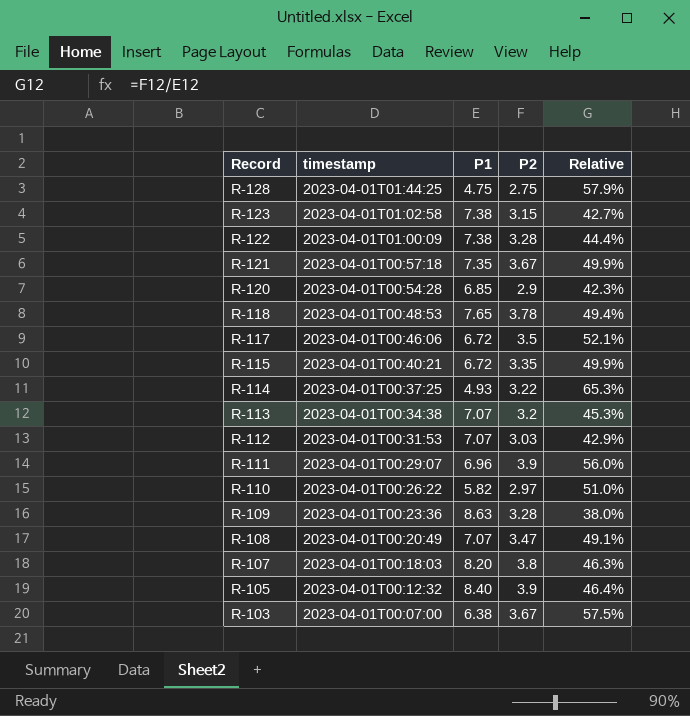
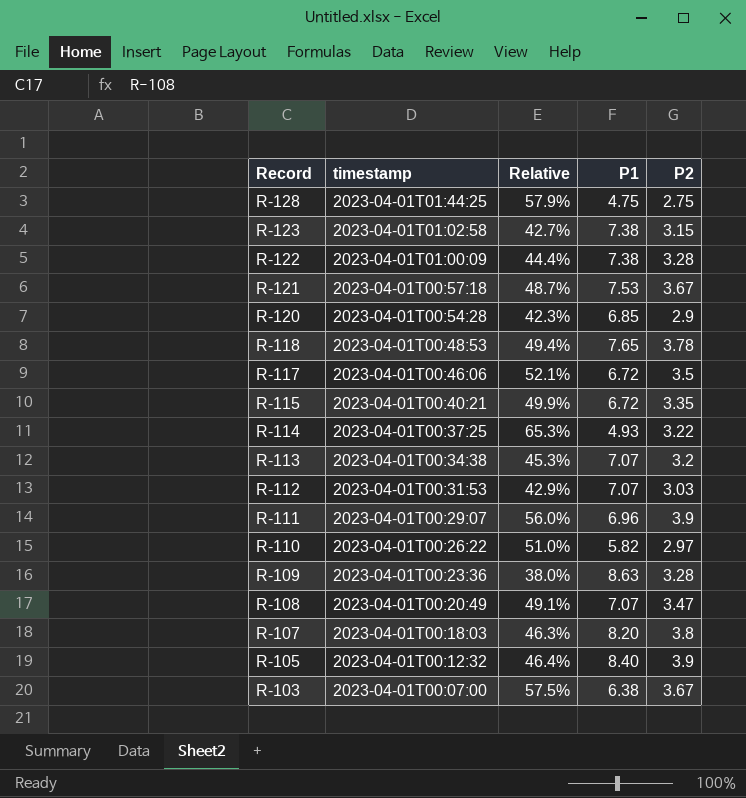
column Relative | position: 5 -> 3
R-121 | Relative: 49.9% -> 48.7%
R-121 | P1: 7.35 -> 7.53

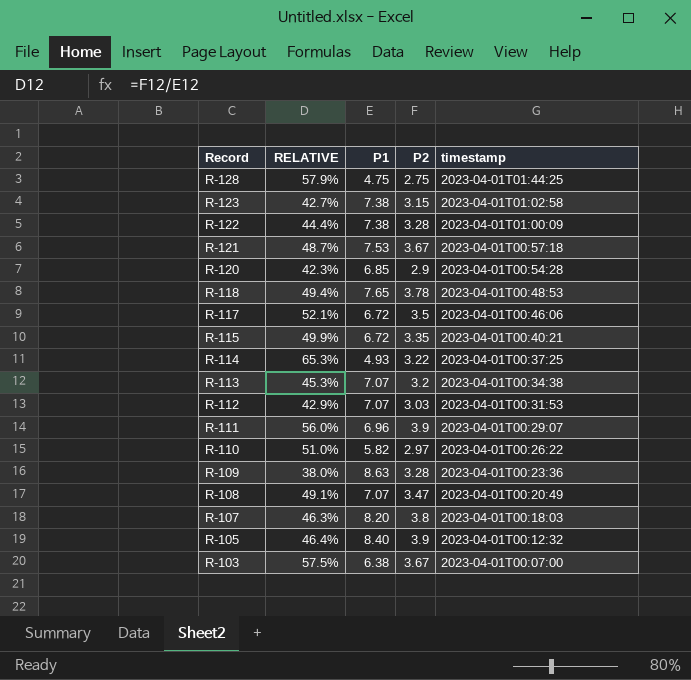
column name: Relative -> RELATIVE
column timestamp | position: 2 -> 5

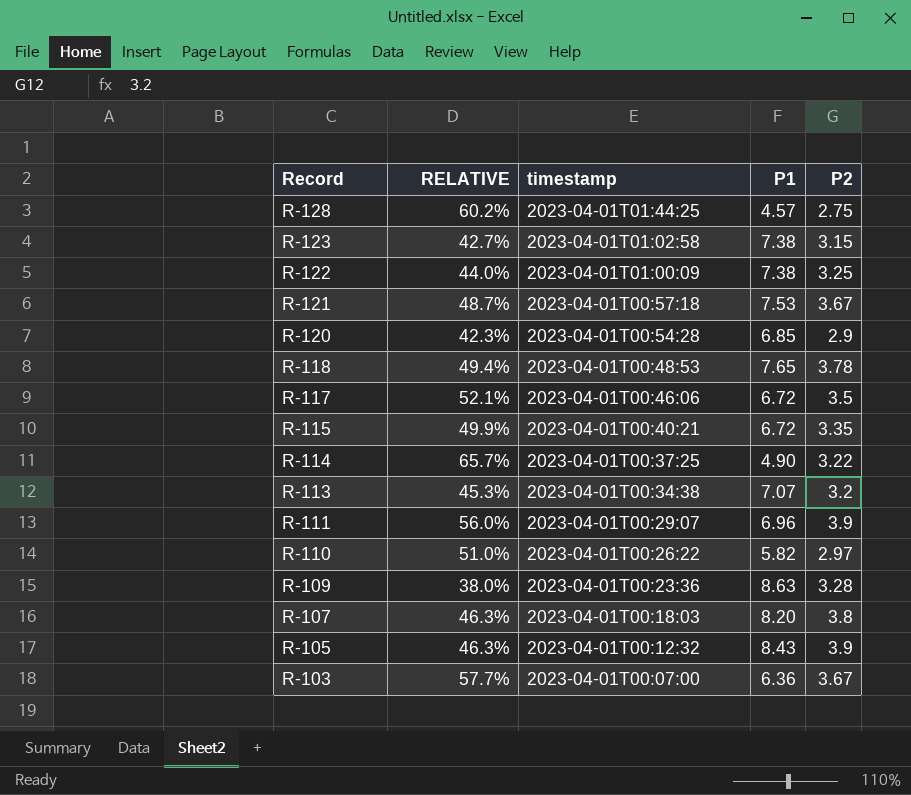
column timestamp | position: 5 -> 3
row R-112: 42.9% | 7.07 | 3.03 | 2023-04-01T00:31:53 -> none
row R-108: 49.1% | 7.07 | 3.47 | 2023-04-01T00:20:49 -> none
R-128 | RELATIVE: 57.9% -> 60.2%
R-128 | P1: 4.75 -> 4.57
R-122 | RELATIVE: 44.4% -> 44.0%
R-122 | P2: 3.28 -> 3.25
R-114 | RELATIVE: 65.3% -> 65.7%
R-114 | P1: 4.93 -> 4.90
R-105 | RELATIVE: 46.4% -> 46.3%
R-105 | P1: 8.40 -> 8.43
R-103 | RELATIVE: 57.5% -> 57.7%
R-103 | P1: 6.38 -> 6.36

